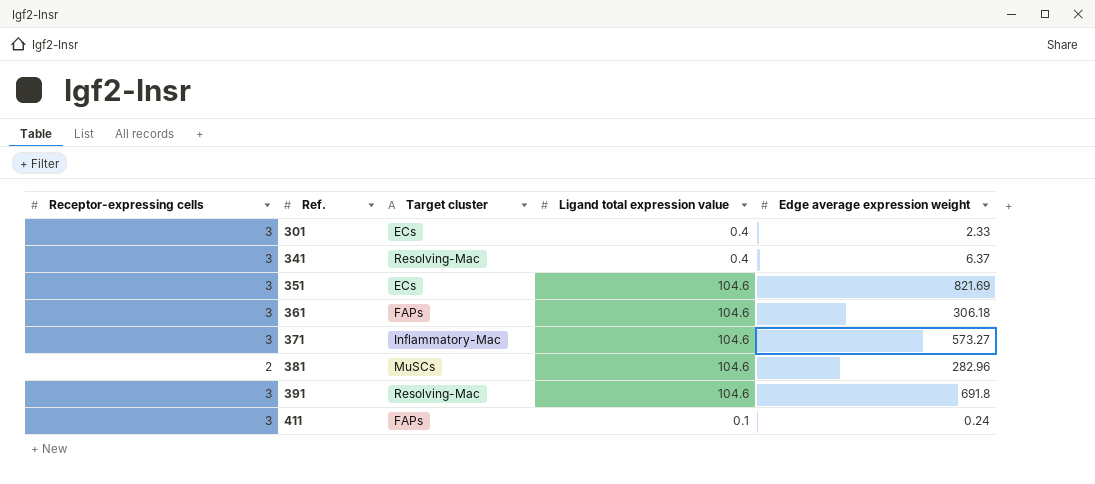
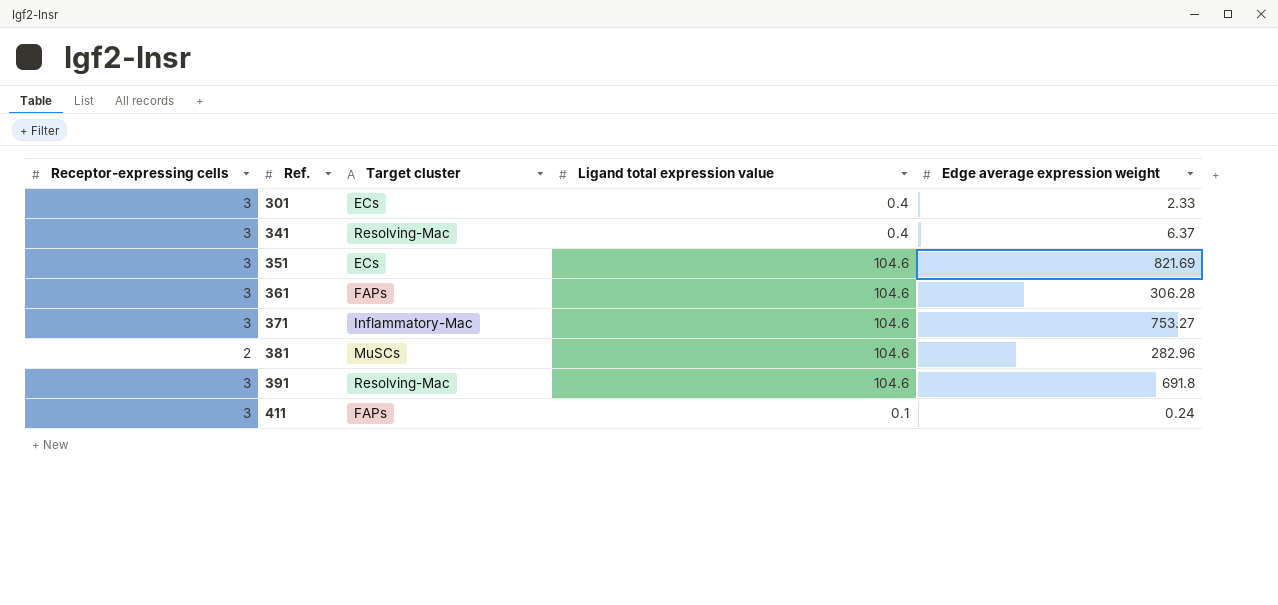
361 | Edge average expression weight: 306.18 -> 306.28
371 | Edge average expression weight: 573.27 -> 753.27

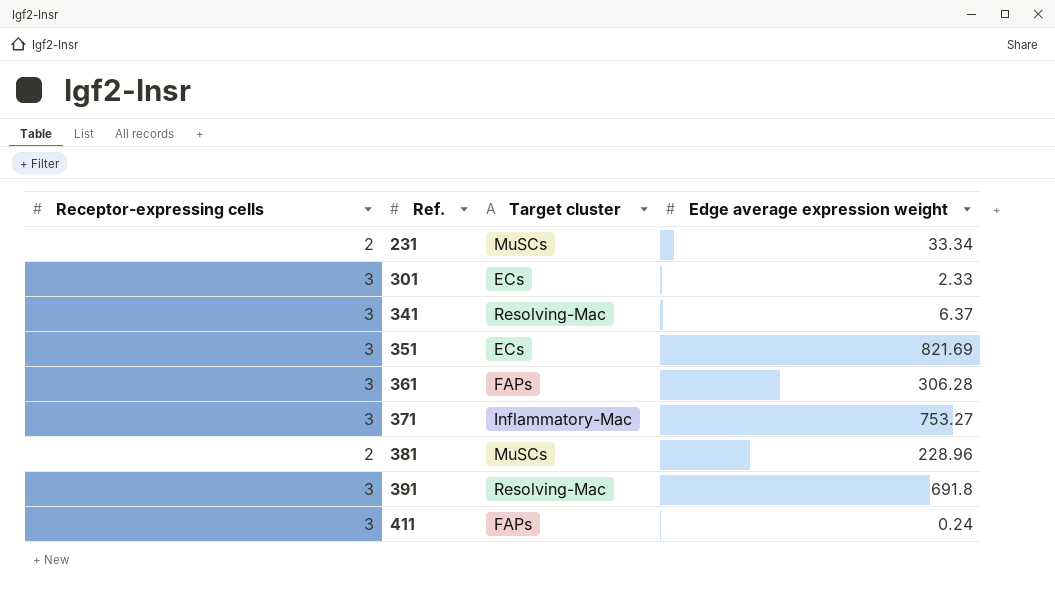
column Ligand total expression value | position: 4 -> none
row 231: none -> 2 | MuSCs | 33.34
381 | Edge average expression weight: 282.96 -> 228.96

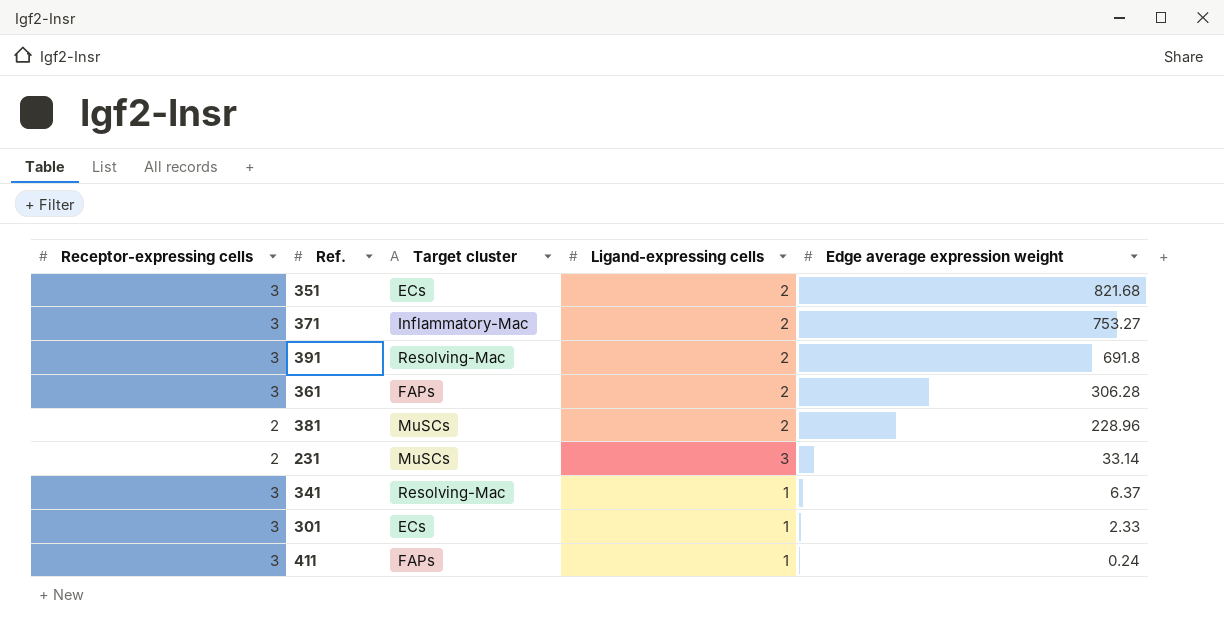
row order: Ref. ascending -> Edge average expression weight descending
column Ligand-expressing cells | position: none -> 4
351 | Edge average expression weight: 821.69 -> 821.68
231 | Edge average expression weight: 33.34 -> 33.14

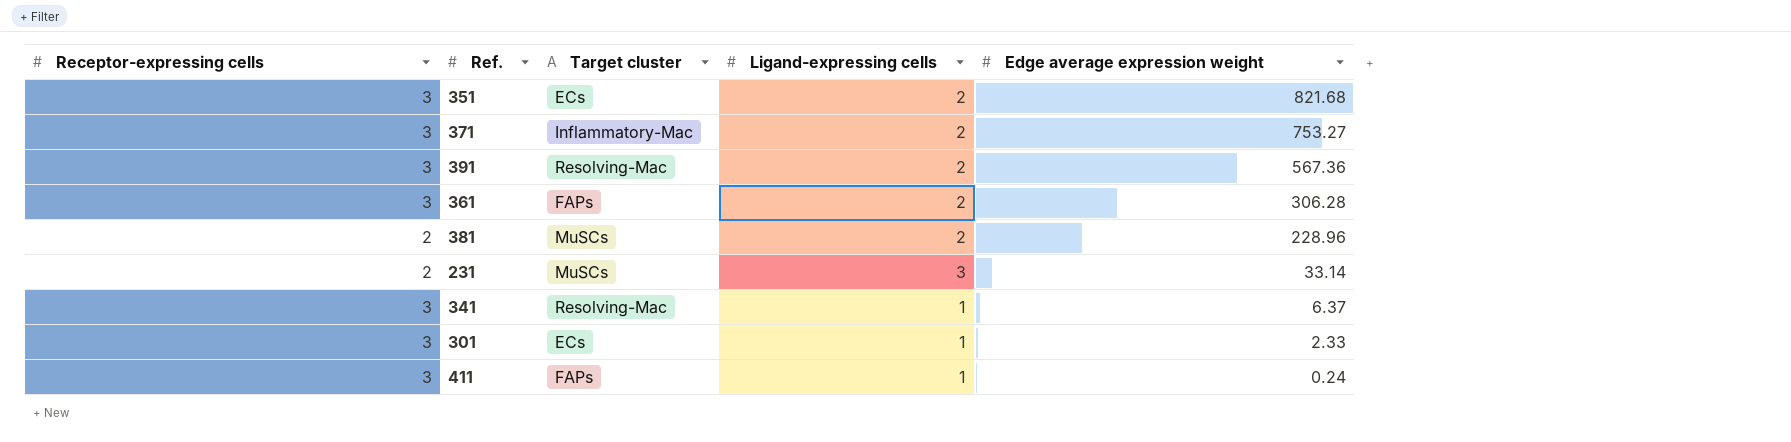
391 | Edge average expression weight: 691.8 -> 567.36

